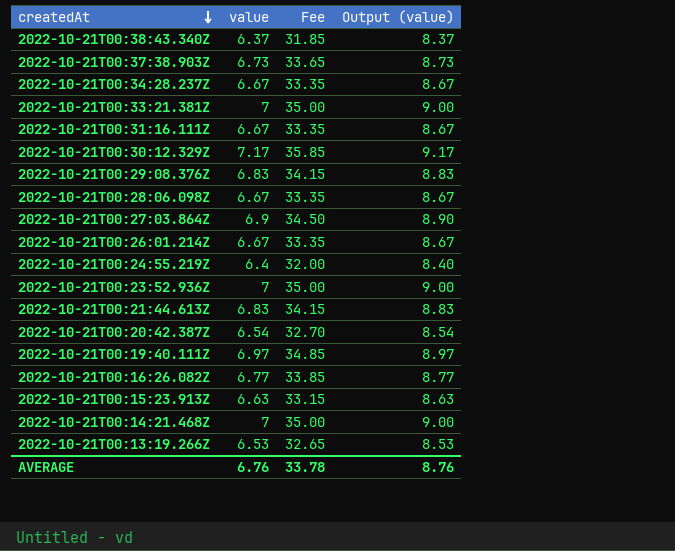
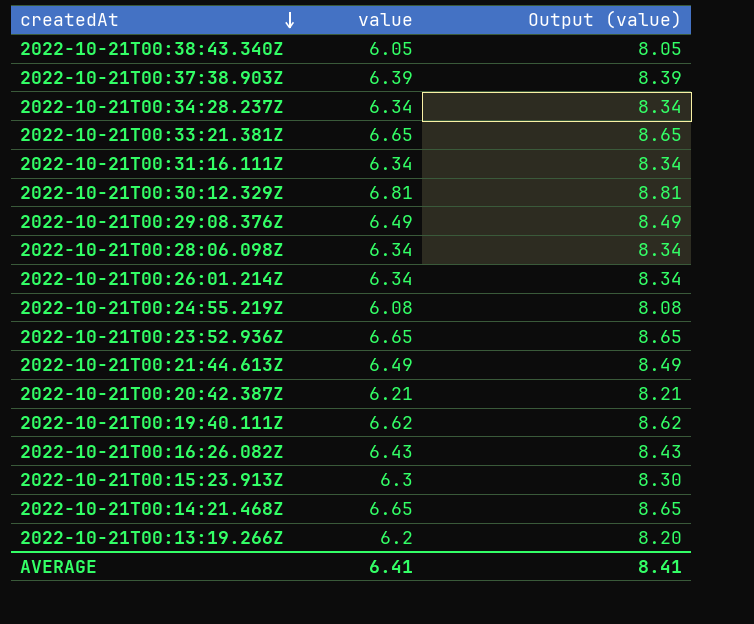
column Fee | formula: [value] * 5 -> none
row 2022-10-21T00:27:03.864Z: 6.9 | 34.50 | 8.90 -> none
2022-10-21T00:38:43.340Z | value: 6.37 -> 6.05
2022-10-21T00:38:43.340Z | Output (value): 8.37 -> 8.05
2022-10-21T00:37:38.903Z | value: 6.73 -> 6.39
2022-10-21T00:37:38.903Z | Output (value): 8.73 -> 8.39
2022-10-21T00:34:28.237Z | value: 6.67 -> 6.34
2022-10-21T00:34:28.237Z | Output (value): 8.67 -> 8.34
2022-10-21T00:33:21.381Z | value: 7 -> 6.65
2022-10-21T00:33:21.381Z | Output (value): 9.00 -> 8.65
2022-10-21T00:31:16.111Z | value: 6.67 -> 6.34
2022-10-21T00:31:16.111Z | Output (value): 8.67 -> 8.34
2022-10-21T00:30:12.329Z | value: 7.17 -> 6.81
2022-10-21T00:30:12.329Z | Output (value): 9.17 -> 8.81
2022-10-21T00:29:08.376Z | value: 6.83 -> 6.49
2022-10-21T00:29:08.376Z | Output (value): 8.83 -> 8.49
2022-10-21T00:28:06.098Z | value: 6.67 -> 6.34
2022-10-21T00:28:06.098Z | Output (value): 8.67 -> 8.34
2022-10-21T00:26:01.214Z | value: 6.67 -> 6.34
2022-10-21T00:26:01.214Z | Output (value): 8.67 -> 8.34
2022-10-21T00:24:55.219Z | value: 6.4 -> 6.08
2022-10-21T00:24:55.219Z | Output (value): 8.40 -> 8.08
2022-10-21T00:23:52.936Z | value: 7 -> 6.65
2022-10-21T00:23:52.936Z | Output (value): 9.00 -> 8.65
2022-10-21T00:21:44.613Z | value: 6.83 -> 6.49
2022-10-21T00:21:44.613Z | Output (value): 8.83 -> 8.49
2022-10-21T00:20:42.387Z | value: 6.54 -> 6.21
2022-10-21T00:20:42.387Z | Output (value): 8.54 -> 8.21
2022-10-21T00:19:40.111Z | value: 6.97 -> 6.62
2022-10-21T00:19:40.111Z | Output (value): 8.97 -> 8.62
2022-10-21T00:16:26.082Z | value: 6.77 -> 6.43
2022-10-21T00:16:26.082Z | Output (value): 8.77 -> 8.43
2022-10-21T00:15:23.913Z | value: 6.63 -> 6.3
2022-10-21T00:15:23.913Z | Output (value): 8.63 -> 8.30
2022-10-21T00:14:21.468Z | value: 7 -> 6.65
2022-10-21T00:14:21.468Z | Output (value): 9.00 -> 8.65
2022-10-21T00:13:19.266Z | value: 6.53 -> 6.2
2022-10-21T00:13:19.266Z | Output (value): 8.53 -> 8.20
AVERAGE | value: 6.76 -> 6.41
AVERAGE | Output (value): 8.76 -> 8.41

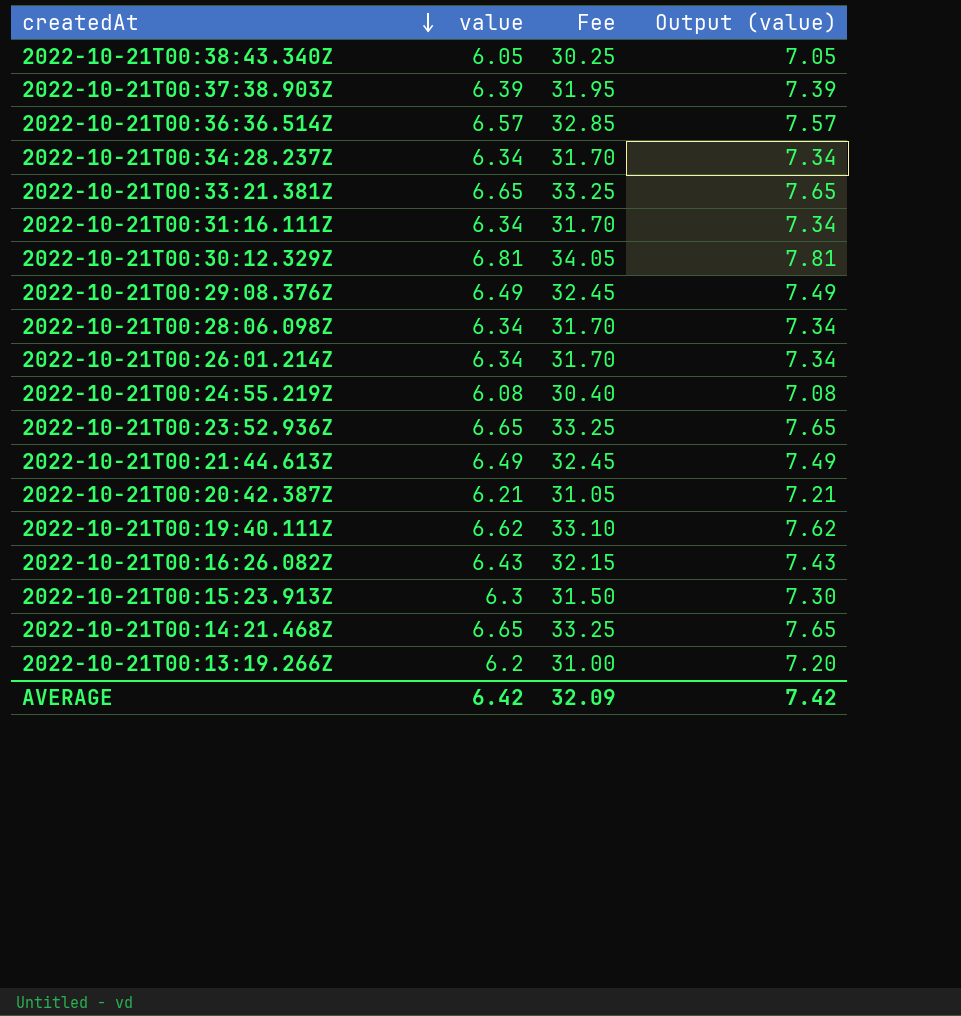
column Fee | formula: none -> [value] * 5
column Output (value) | formula: [value] + 2 -> [value] + 1
row 2022-10-21T00:36:36.514Z: none -> 6.57 | 32.85 | 7.57
AVERAGE | value: 6.41 -> 6.42
AVERAGE | Output (value): 8.41 -> 7.42

